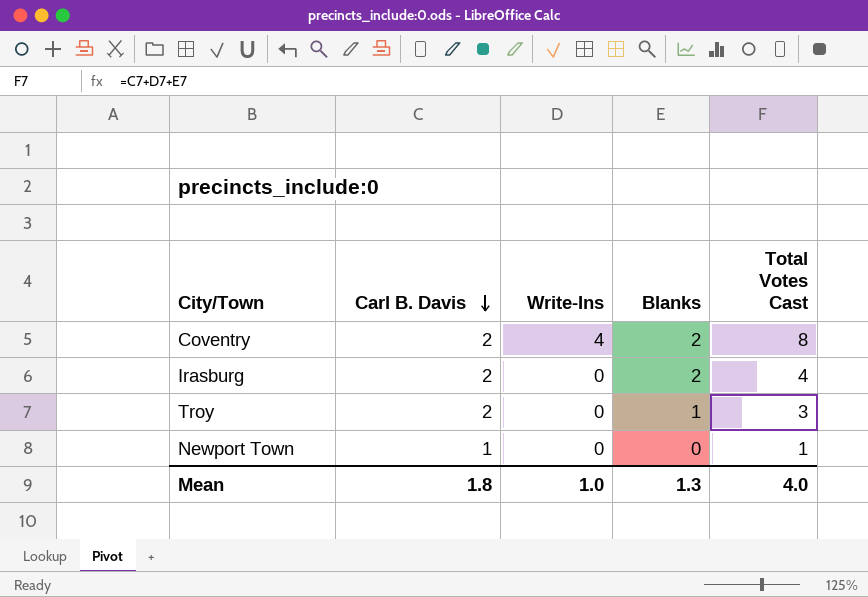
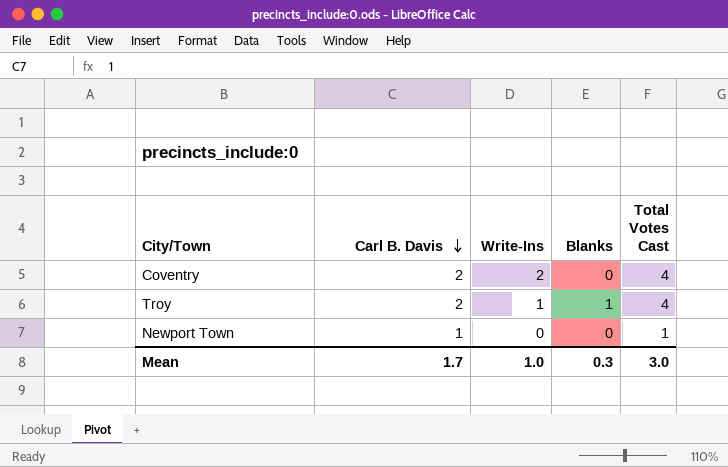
row Irasburg: 2 | 0 | 2 | 4 -> none
Coventry | Write-Ins: 4 -> 2
Coventry | Blanks: 2 -> 0
Coventry | Total Votes Cast: 8 -> 4
Troy | Write-Ins: 0 -> 1
Troy | Total Votes Cast: 3 -> 4
Mean | Carl B. Davis: 1.8 -> 1.7
Mean | Blanks: 1.3 -> 0.3
Mean | Total Votes Cast: 4.0 -> 3.0

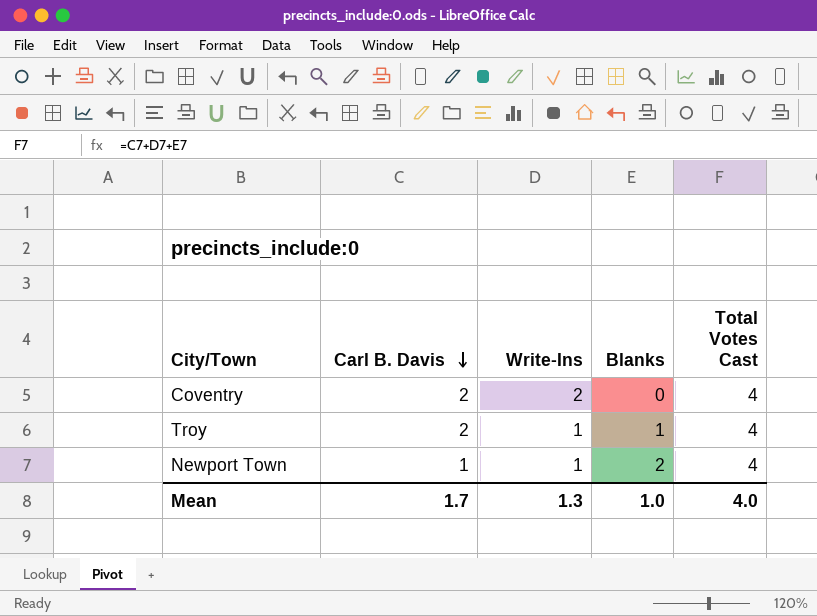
Newport Town | Write-Ins: 0 -> 1
Newport Town | Blanks: 0 -> 2
Newport Town | Total Votes Cast: 1 -> 4
Mean | Write-Ins: 1.0 -> 1.3
Mean | Blanks: 0.3 -> 1.0
Mean | Total Votes Cast: 3.0 -> 4.0

